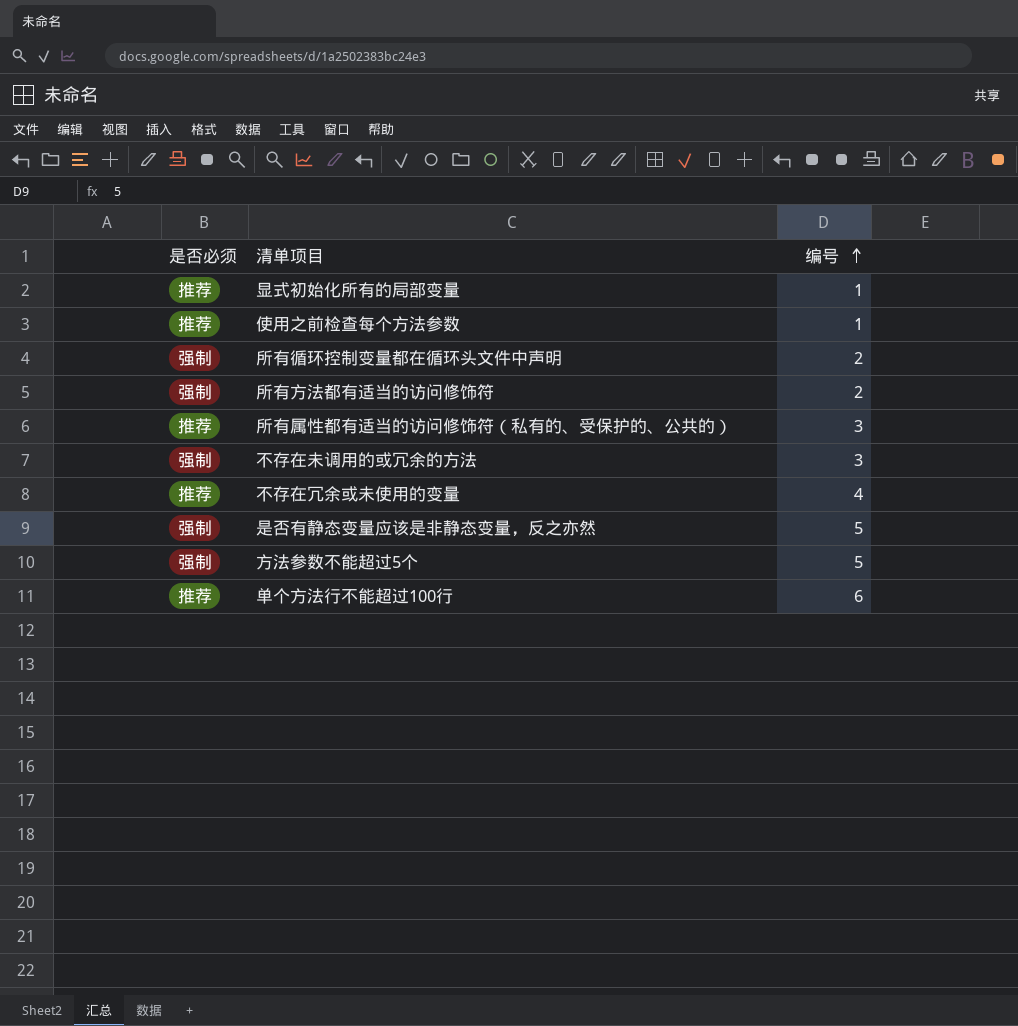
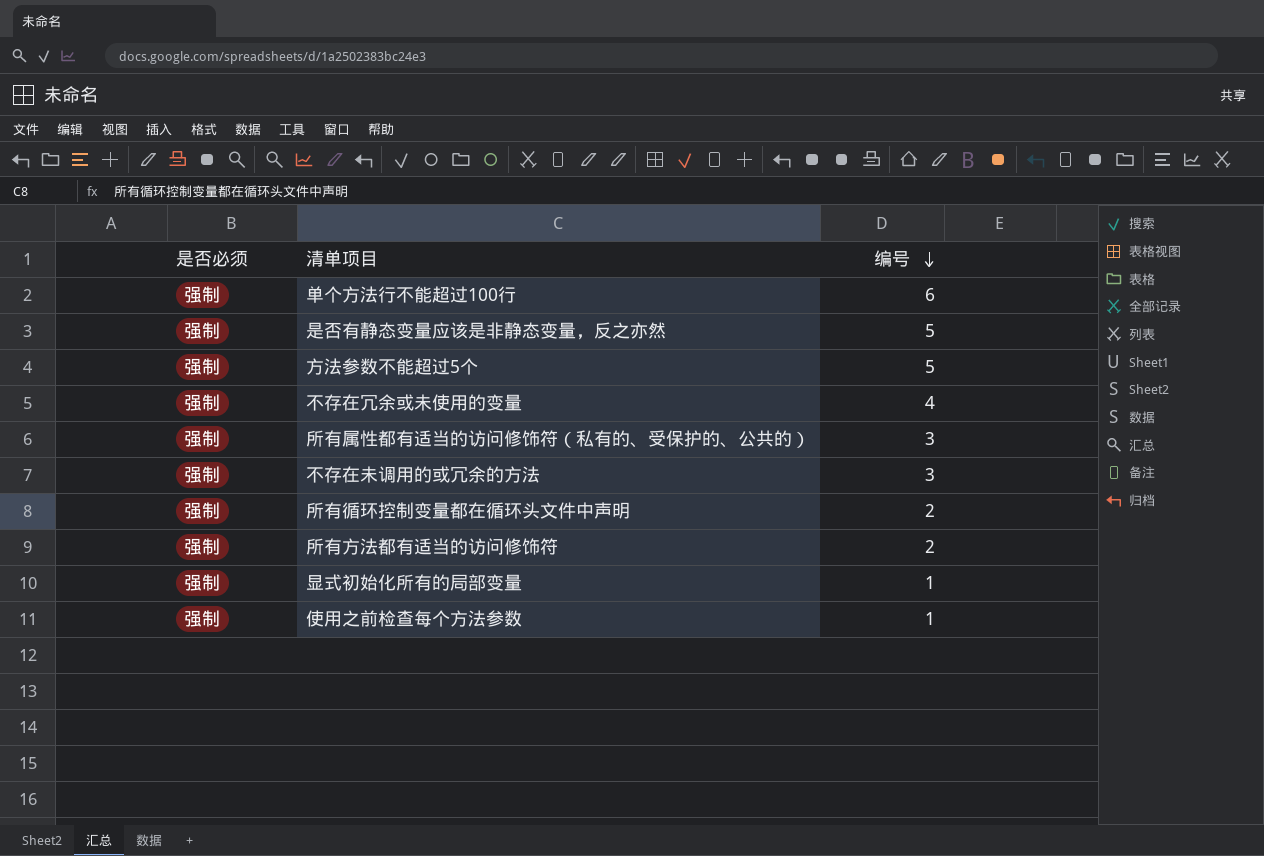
row order: 编号 ascending -> 编号 descending
单个方法行不能超过100行 | 是否必须: 推荐 -> 强制
不存在冗余或未使用的变量 | 是否必须: 推荐 -> 强制
所有属性都有适当的访问修饰符（私有的、受保护的、公共的） | 是否必须: 推荐 -> 强制
显式初始化所有的局部变量 | 是否必须: 推荐 -> 强制
使用之前检查每个方法参数 | 是否必须: 推荐 -> 强制

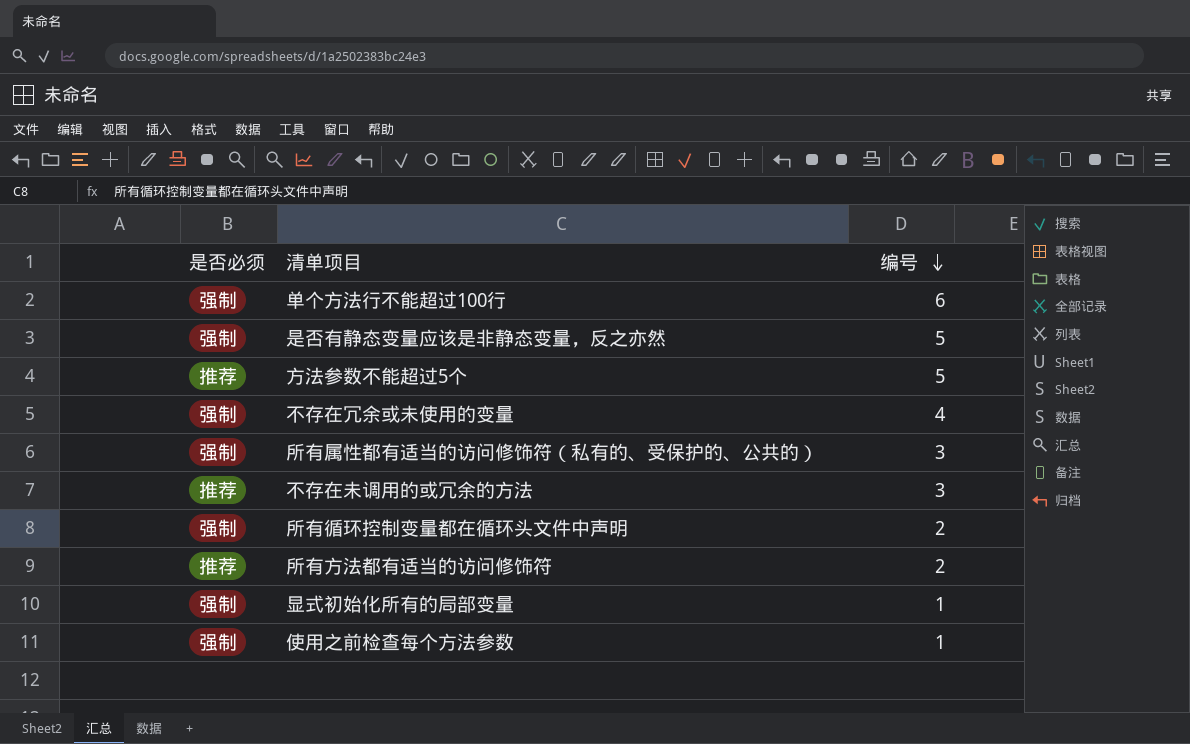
方法参数不能超过5个 | 是否必须: 强制 -> 推荐
不存在未调用的或冗余的方法 | 是否必须: 强制 -> 推荐
所有方法都有适当的访问修饰符 | 是否必须: 强制 -> 推荐

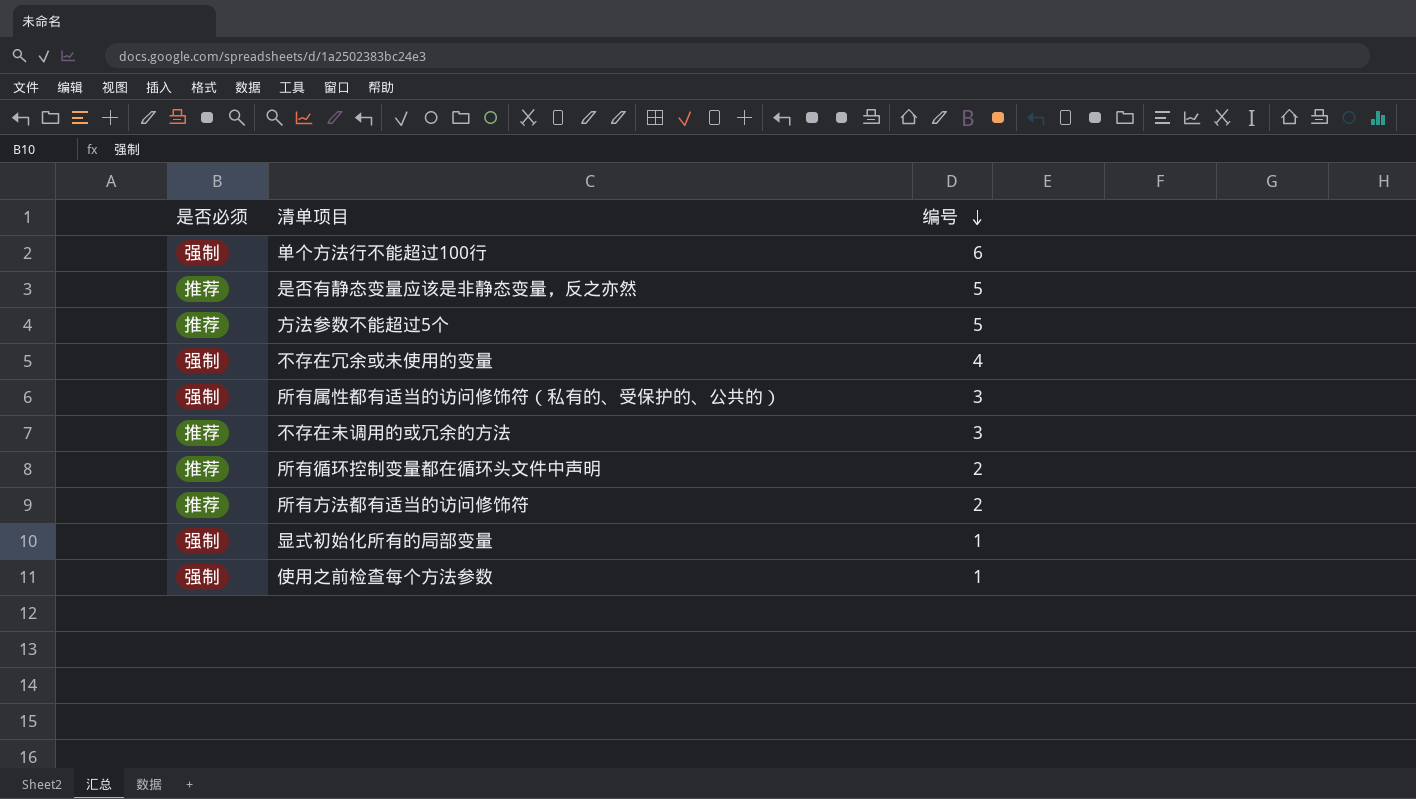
是否有静态变量应该是非静态变量，反之亦然 | 是否必须: 强制 -> 推荐
所有循环控制变量都在循环头文件中声明 | 是否必须: 强制 -> 推荐

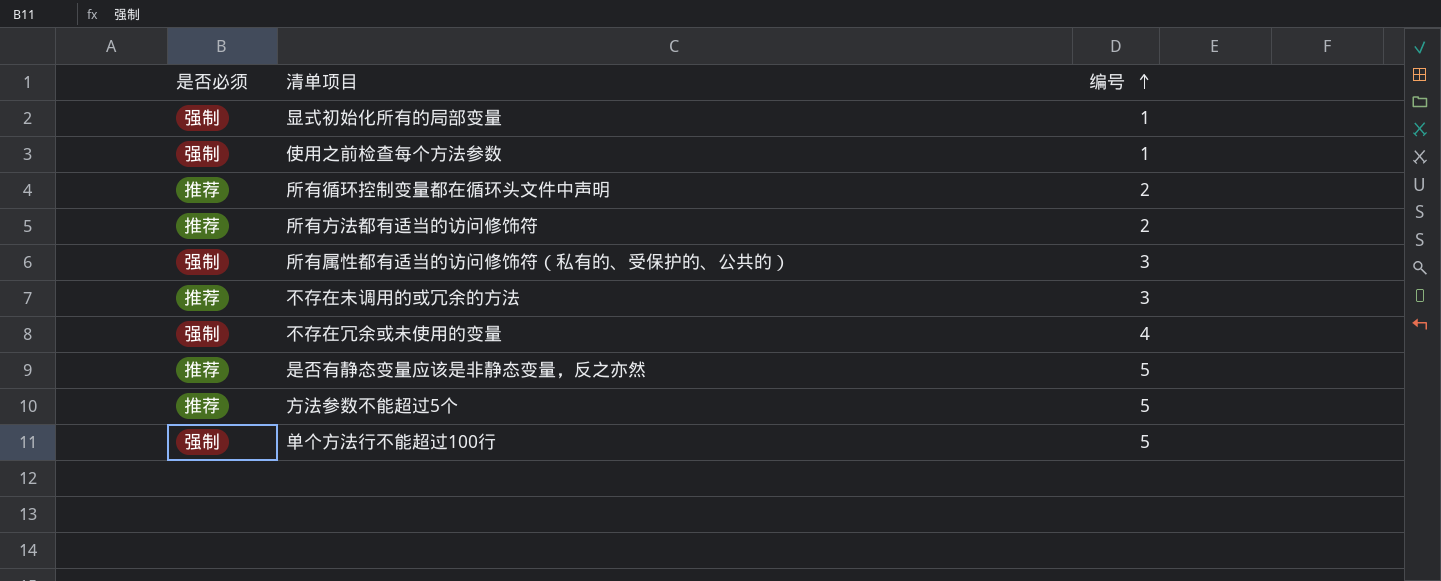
row order: 编号 descending -> 编号 ascending
单个方法行不能超过100行 | 编号: 6 -> 5

